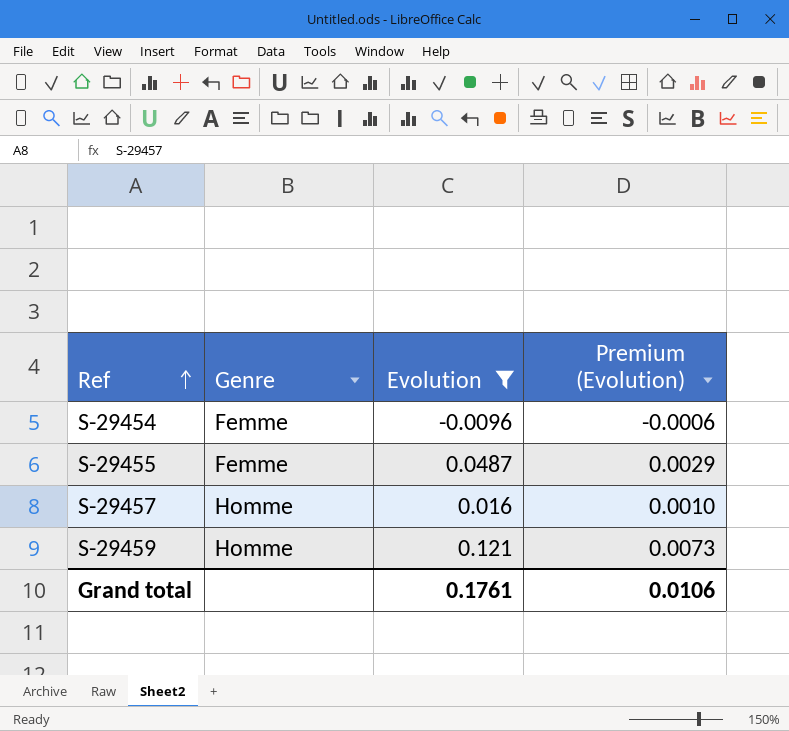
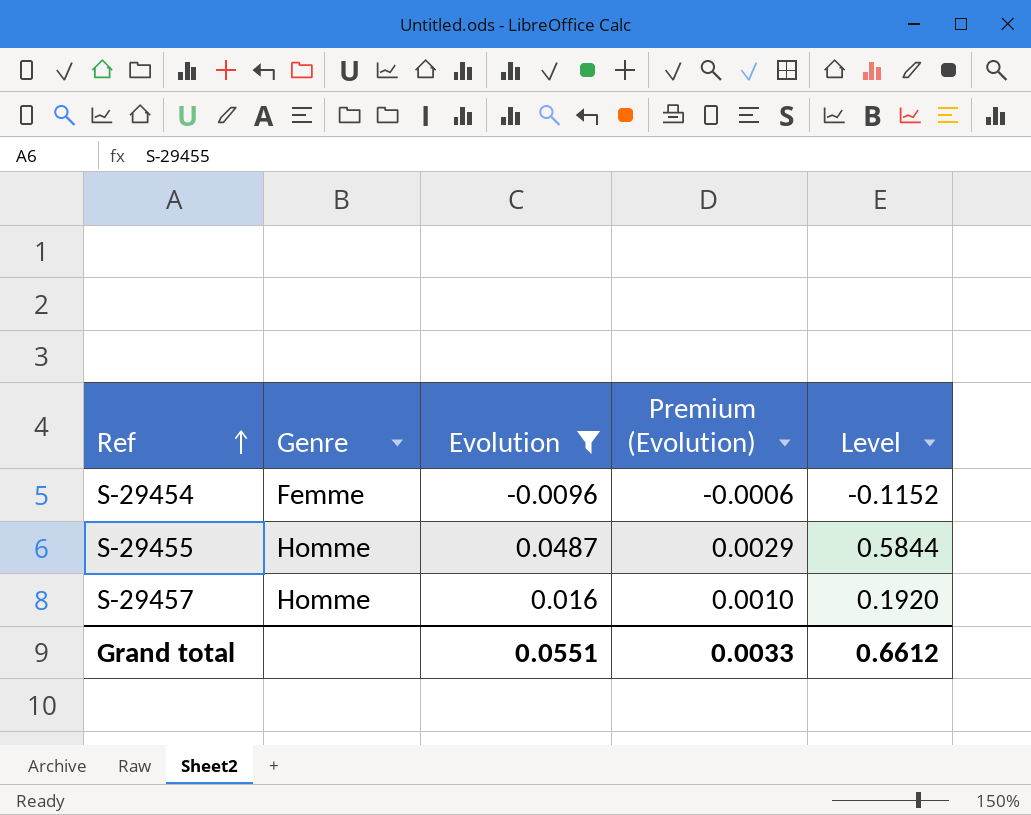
column Level | formula: none -> [Evolution] * 12
row S-29459: Homme | 0.121 | 0.0073 -> none
S-29455 | Genre: Femme -> Homme
Grand total | Evolution: 0.1761 -> 0.0551
Grand total | Premium (Evolution): 0.0106 -> 0.0033

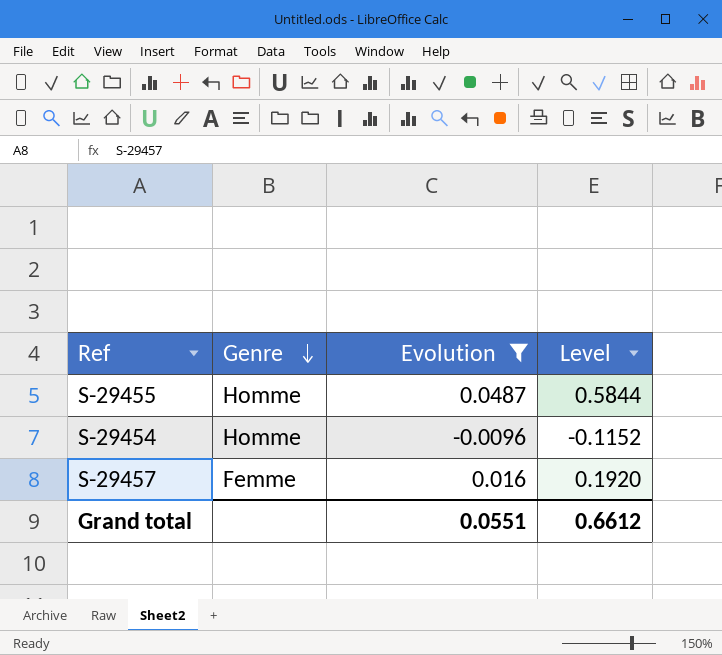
row order: Ref ascending -> Genre descending
column Premium (Evolution) | formula: [Evolution] * 0.06 -> none
S-29454 | Genre: Femme -> Homme
S-29457 | Genre: Homme -> Femme

